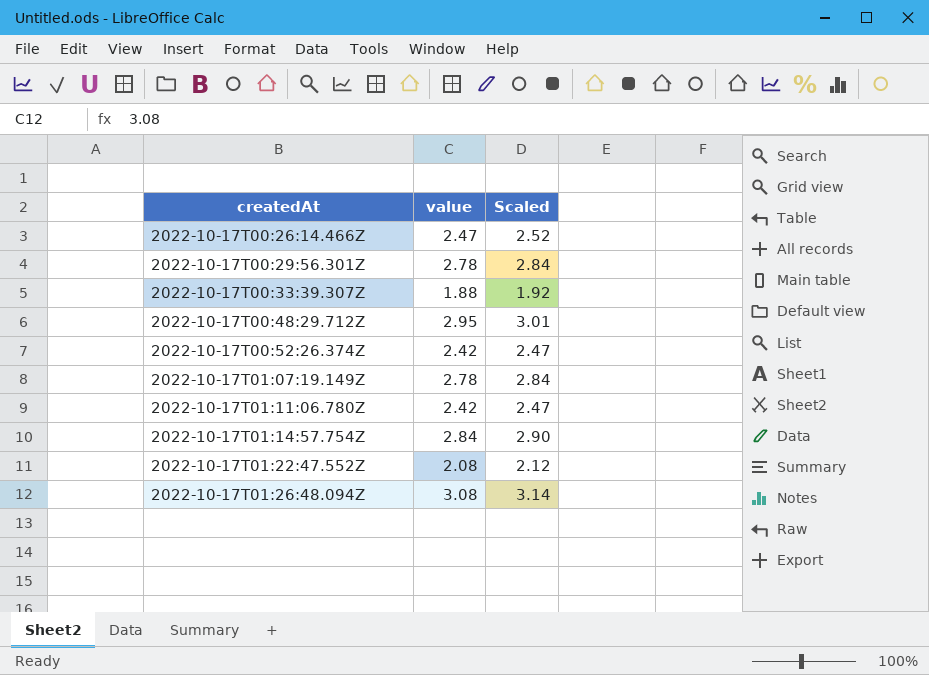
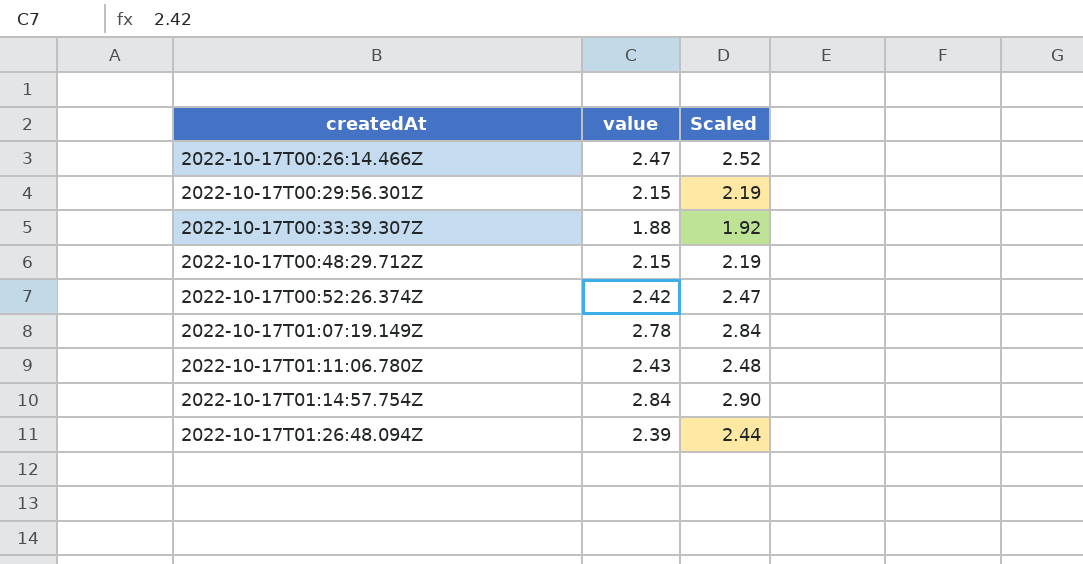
row 2022-10-17T01:22:47.552Z: 2.08 | 2.12 -> none
2022-10-17T00:29:56.301Z | value: 2.78 -> 2.15
2022-10-17T00:29:56.301Z | Scaled: 2.84 -> 2.19
2022-10-17T00:48:29.712Z | value: 2.95 -> 2.15
2022-10-17T00:48:29.712Z | Scaled: 3.01 -> 2.19
2022-10-17T01:11:06.780Z | value: 2.42 -> 2.43
2022-10-17T01:11:06.780Z | Scaled: 2.47 -> 2.48
2022-10-17T01:26:48.094Z | value: 3.08 -> 2.39
2022-10-17T01:26:48.094Z | Scaled: 3.14 -> 2.44

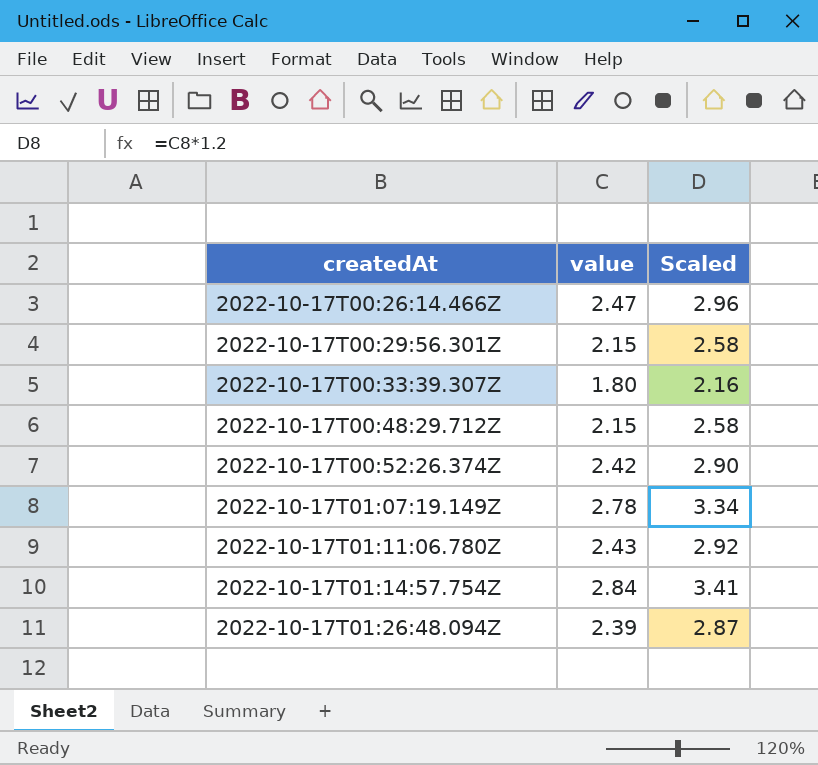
column Scaled | formula: [value] * 1.02 -> [value] * 1.2
2022-10-17T00:33:39.307Z | value: 1.88 -> 1.80

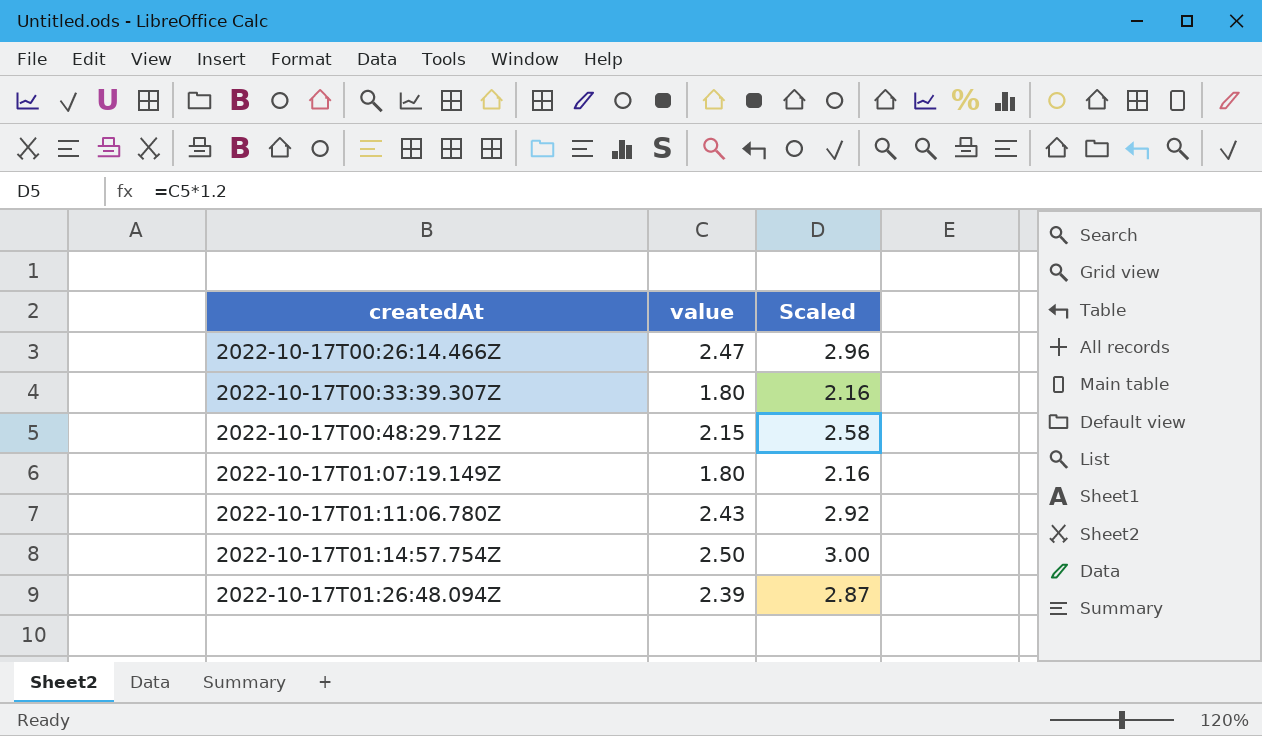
row 2022-10-17T00:29:56.301Z: 2.15 | 2.58 -> none
row 2022-10-17T00:52:26.374Z: 2.42 | 2.90 -> none
2022-10-17T01:07:19.149Z | value: 2.78 -> 1.80
2022-10-17T01:07:19.149Z | Scaled: 3.34 -> 2.16
2022-10-17T01:14:57.754Z | value: 2.84 -> 2.50
2022-10-17T01:14:57.754Z | Scaled: 3.41 -> 3.00

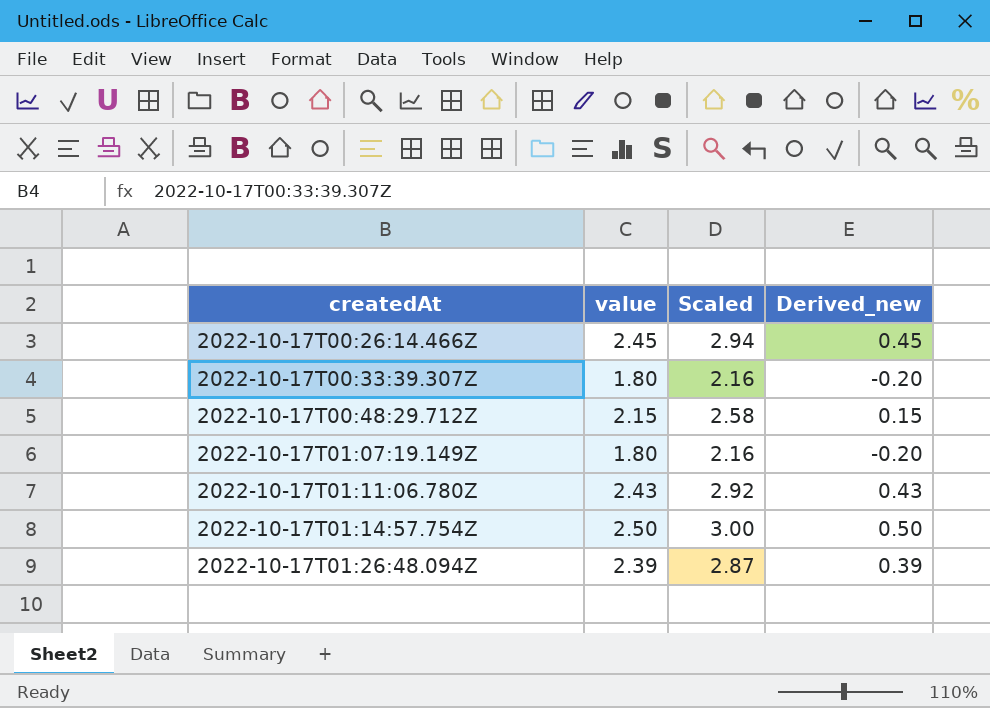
column Derived_new | formula: none -> [value] - 2
2022-10-17T00:26:14.466Z | value: 2.47 -> 2.45
2022-10-17T00:26:14.466Z | Scaled: 2.96 -> 2.94

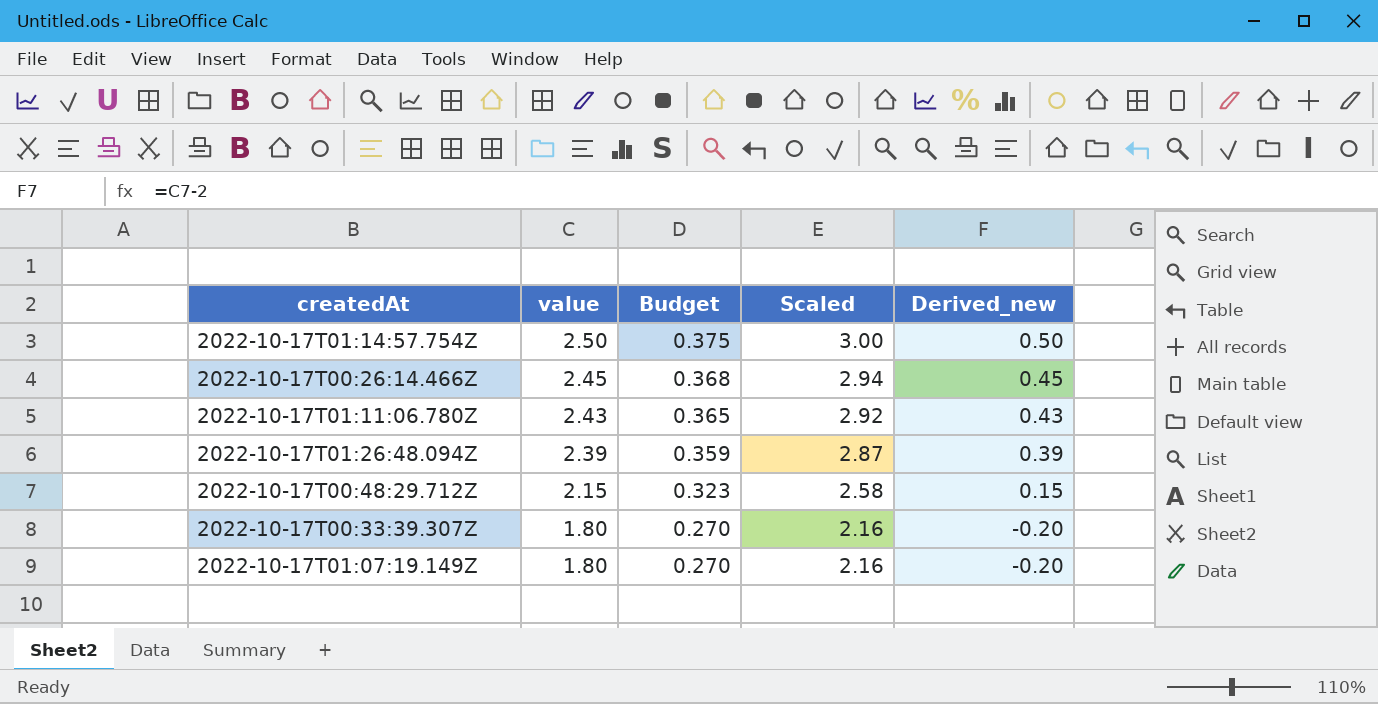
row order: createdAt ascending -> value descending
column Budget | formula: none -> [value] * 0.15

